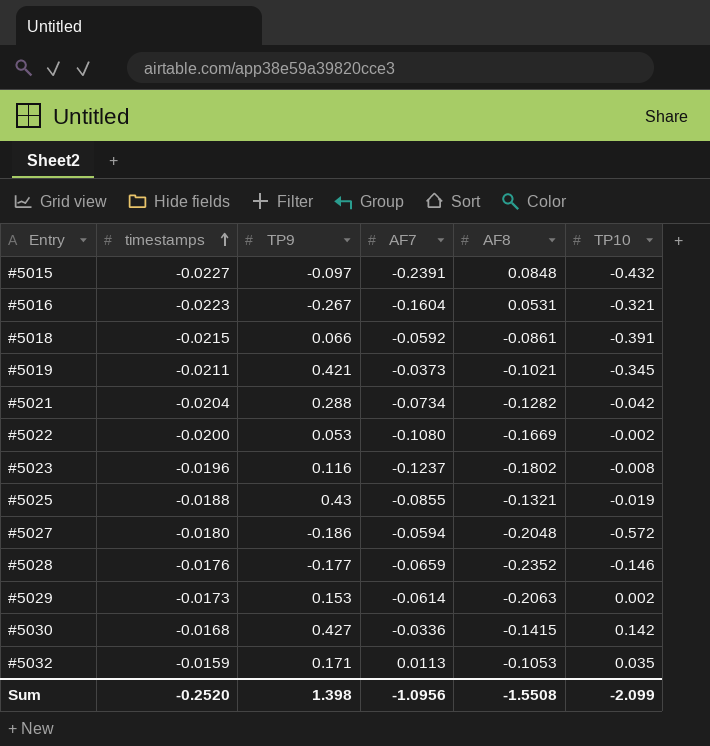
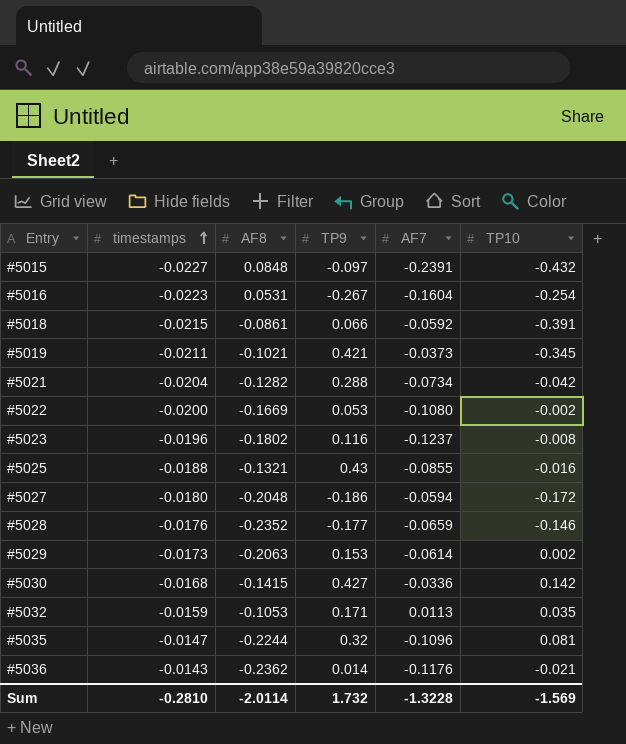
column AF8 | position: 5 -> 3
#5016 | TP10: -0.321 -> -0.254
#5025 | TP10: -0.019 -> -0.016
#5027 | TP10: -0.572 -> -0.172
row #5035: none -> -0.0147 | -0.2244 | 0.32 | -0.1096 | 0.081
row #5036: none -> -0.0143 | -0.2362 | 0.014 | -0.1176 | -0.021
Sum | timestamps: -0.2520 -> -0.2810
Sum | AF8: -1.5508 -> -2.0114
Sum | TP9: 1.398 -> 1.732
Sum | AF7: -1.0956 -> -1.3228
Sum | TP10: -2.099 -> -1.569

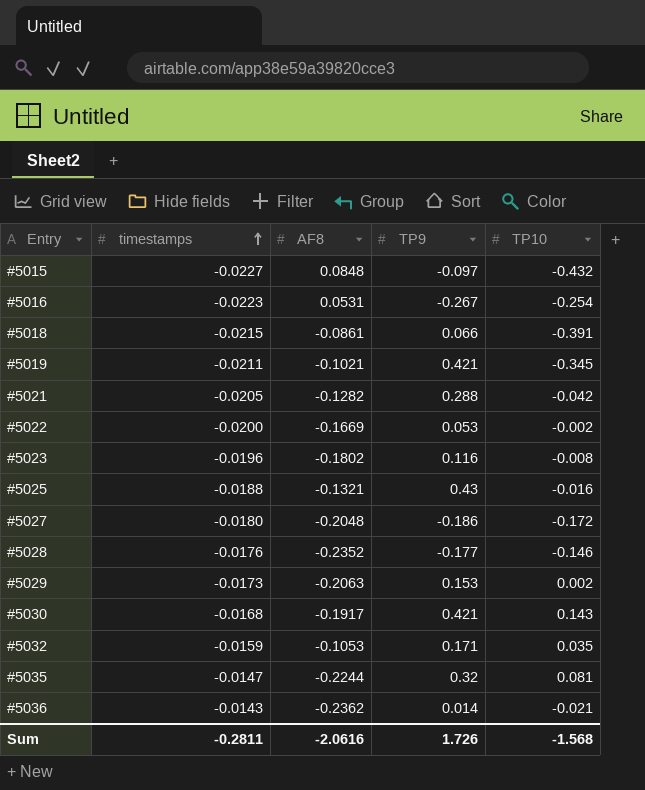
column AF7 | position: 5 -> none
#5021 | timestamps: -0.0204 -> -0.0205
#5030 | AF8: -0.1415 -> -0.1917
#5030 | TP9: 0.427 -> 0.421
#5030 | TP10: 0.142 -> 0.143
Sum | timestamps: -0.2810 -> -0.2811
Sum | AF8: -2.0114 -> -2.0616
Sum | TP9: 1.732 -> 1.726
Sum | TP10: -1.569 -> -1.568

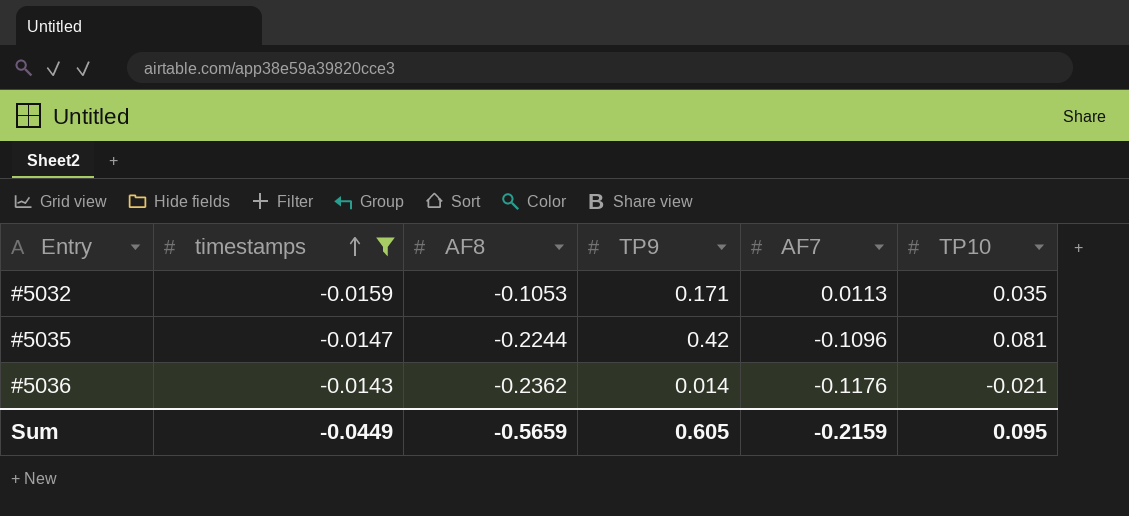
filter: none -> timestamps >= -0.0159
column AF7 | position: none -> 5
#5035 | TP9: 0.32 -> 0.42
Sum | timestamps: -0.2811 -> -0.0449
Sum | AF8: -2.0616 -> -0.5659
Sum | TP9: 1.726 -> 0.605
Sum | TP10: -1.568 -> 0.095

